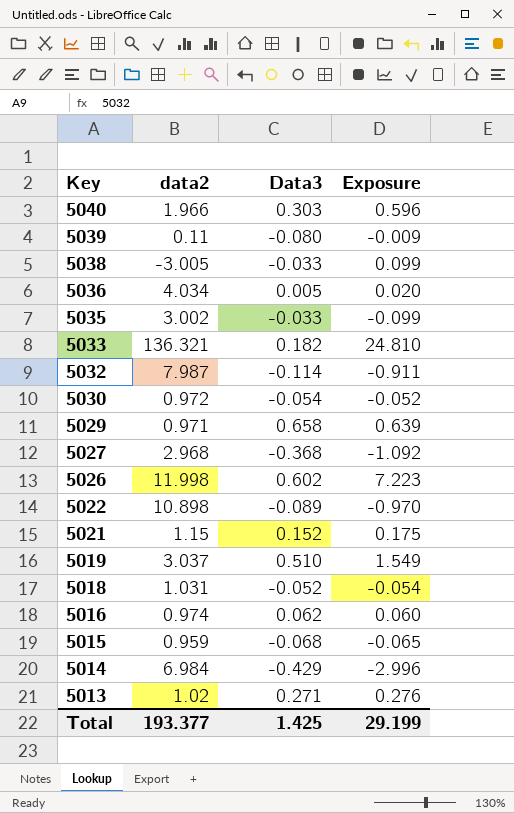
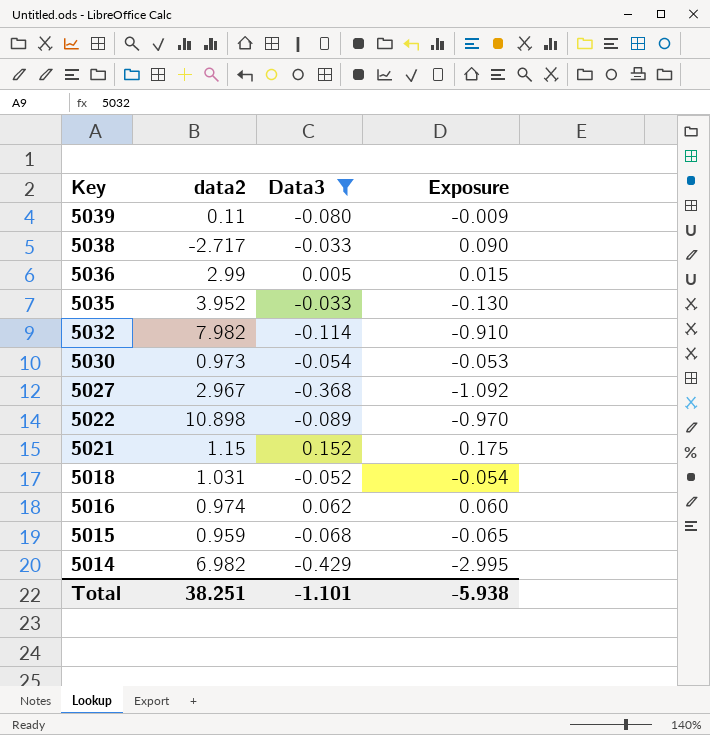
filter: none -> Data3 <= 0.152
5038 | data2: -3.005 -> -2.717
5038 | Exposure: 0.099 -> 0.090
5036 | data2: 4.034 -> 2.99
5036 | Exposure: 0.020 -> 0.015
5035 | data2: 3.002 -> 3.952
5035 | Exposure: -0.099 -> -0.130
5032 | data2: 7.987 -> 7.982
5032 | Exposure: -0.911 -> -0.910
5030 | data2: 0.972 -> 0.973
5030 | Exposure: -0.052 -> -0.053
5027 | data2: 2.968 -> 2.967
5014 | data2: 6.984 -> 6.982
5014 | Exposure: -2.996 -> -2.995
Total | data2: 193.377 -> 38.251
Total | Data3: 1.425 -> -1.101
Total | Exposure: 29.199 -> -5.938

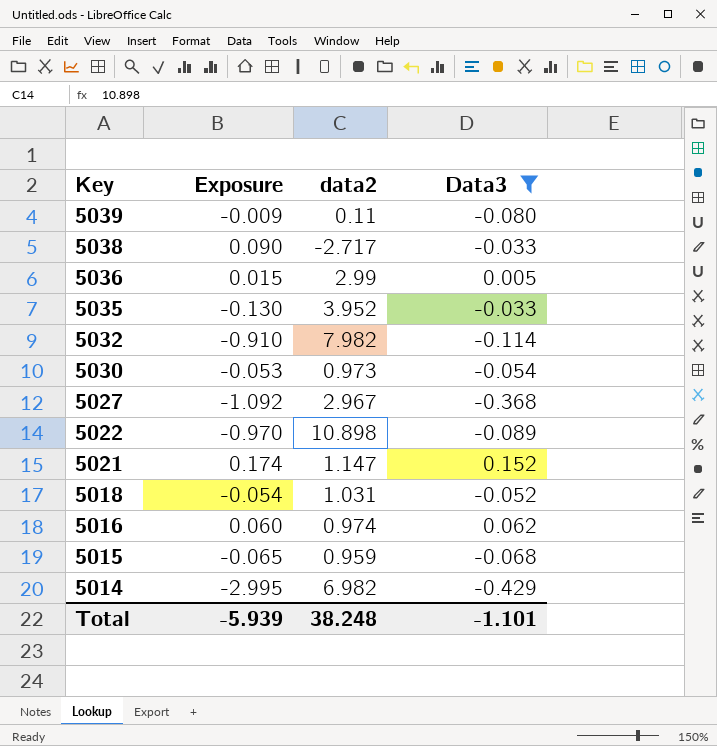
column Exposure | position: 4 -> 2
5021 | Exposure: 0.175 -> 0.174
5021 | data2: 1.15 -> 1.147
Total | Exposure: -5.938 -> -5.939
Total | data2: 38.251 -> 38.248

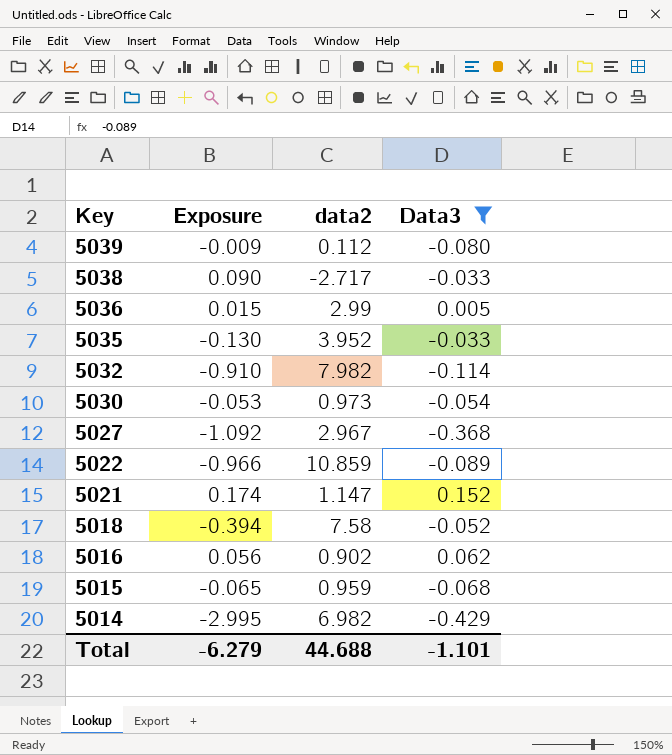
5039 | data2: 0.11 -> 0.112
5022 | Exposure: -0.970 -> -0.966
5022 | data2: 10.898 -> 10.859
5018 | Exposure: -0.054 -> -0.394
5018 | data2: 1.031 -> 7.58
5016 | Exposure: 0.060 -> 0.056
5016 | data2: 0.974 -> 0.902
Total | Exposure: -5.939 -> -6.279
Total | data2: 38.248 -> 44.688

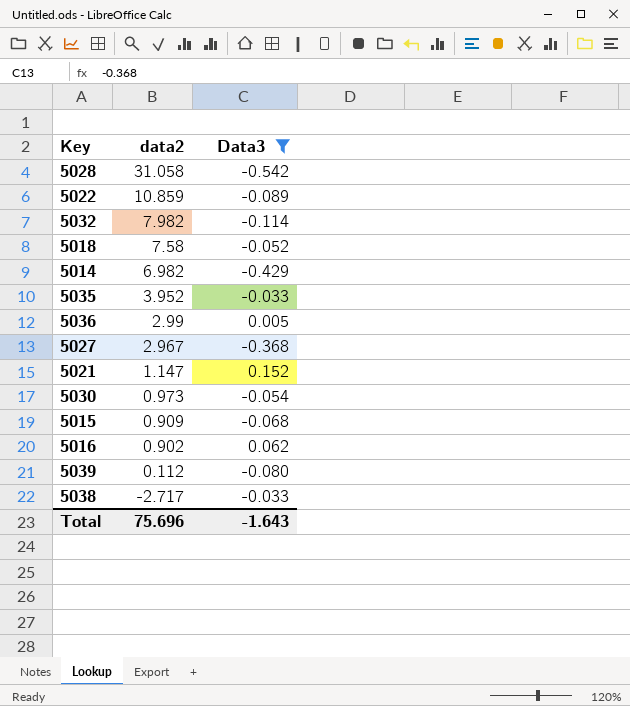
row order: Key descending -> data2 descending
column Exposure | formula: [data2] * [Data3] -> none
row 5028: none -> 31.058 | -0.542
5015 | data2: 0.959 -> 0.909
Total | data2: 44.688 -> 75.696
Total | Data3: -1.101 -> -1.643

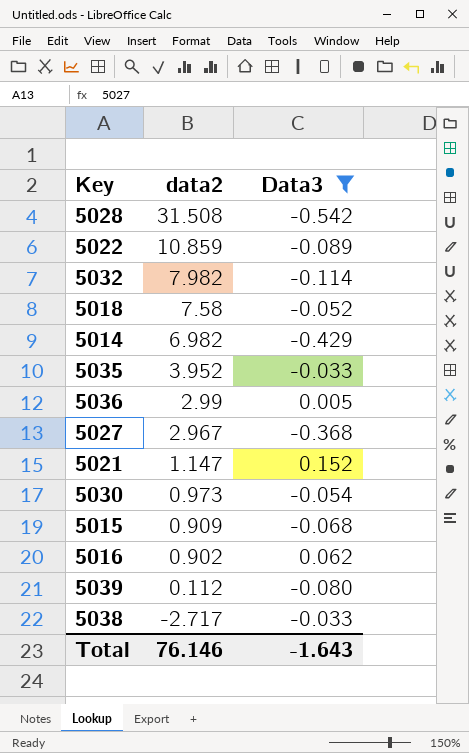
5028 | data2: 31.058 -> 31.508
Total | data2: 75.696 -> 76.146

